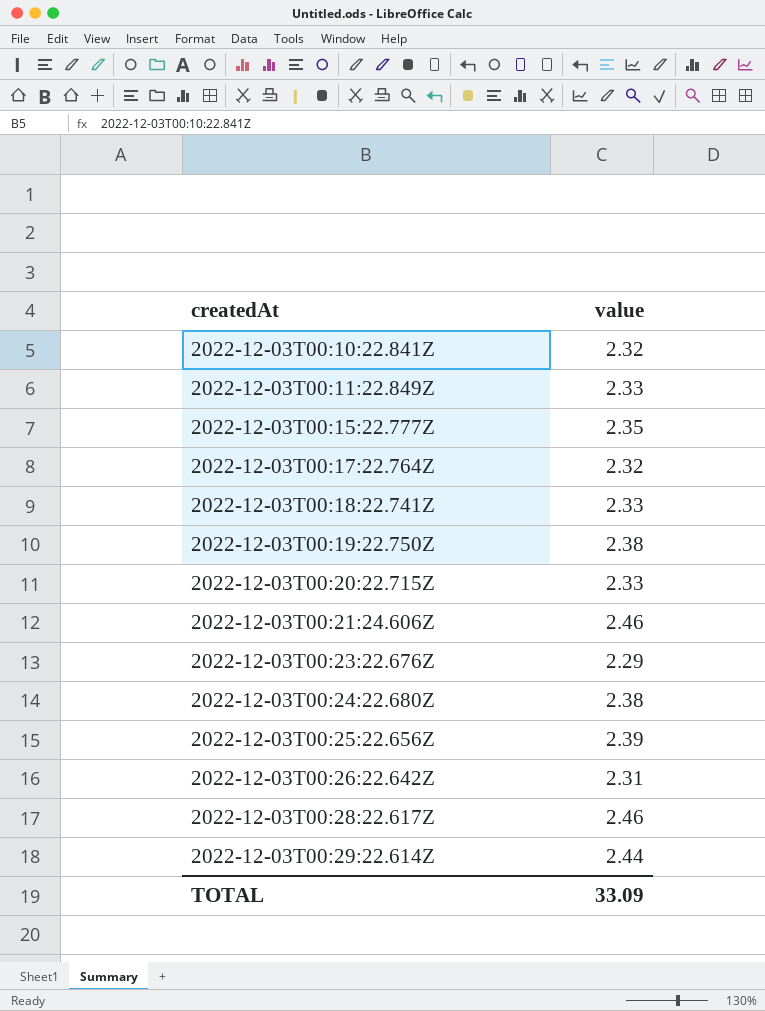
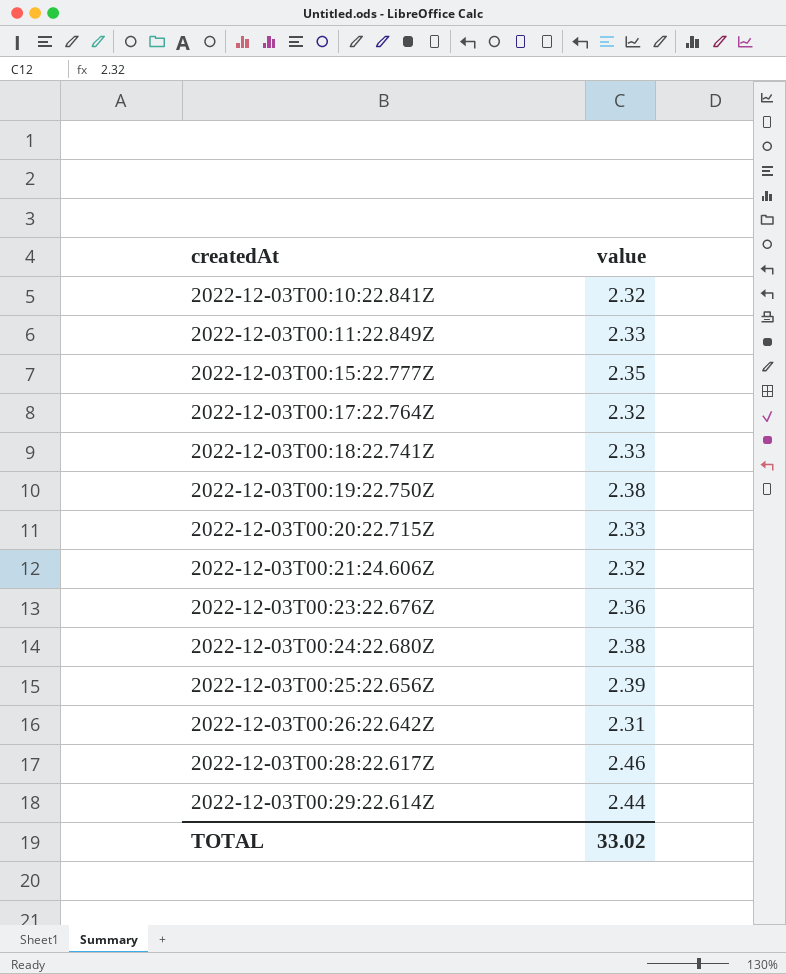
2022-12-03T00:21:24.606Z | value: 2.46 -> 2.32
2022-12-03T00:23:22.676Z | value: 2.29 -> 2.36
TOTAL | value: 33.09 -> 33.02

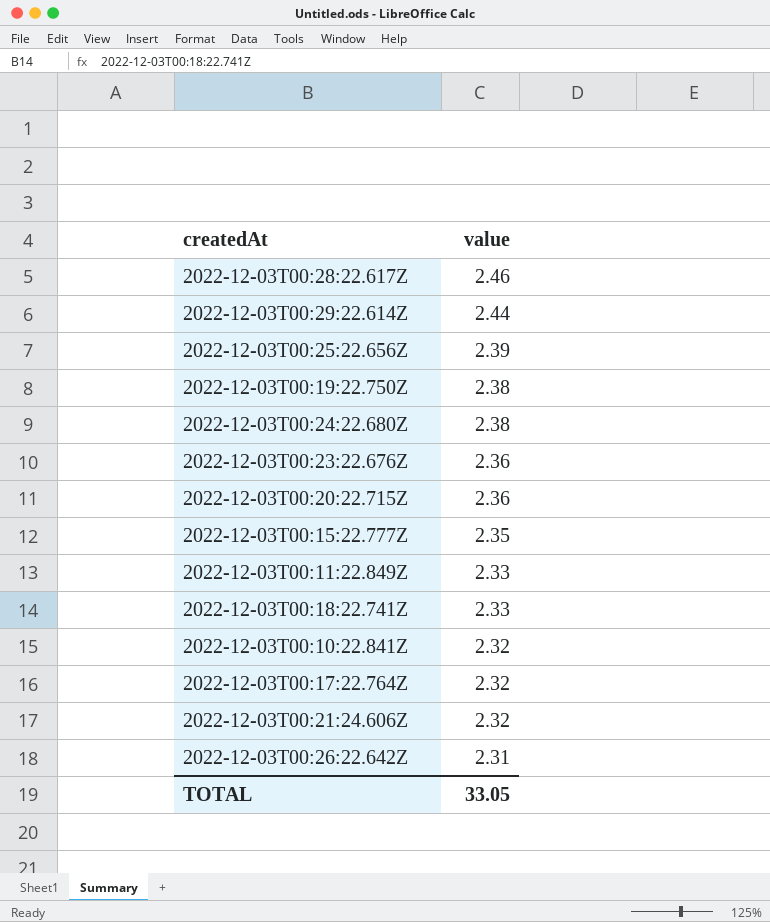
row order: createdAt ascending -> value descending
2022-12-03T00:20:22.715Z | value: 2.33 -> 2.36
TOTAL | value: 33.02 -> 33.05

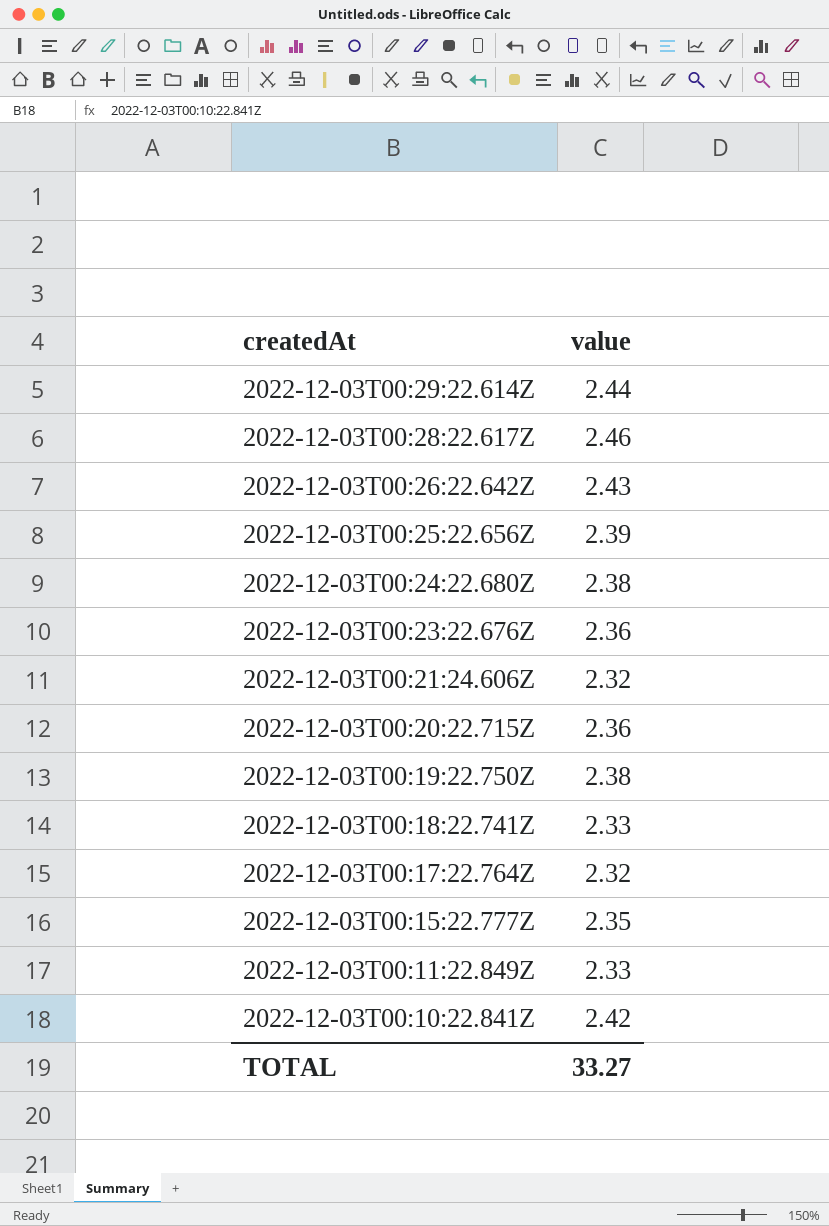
row order: value descending -> createdAt descending
2022-12-03T00:26:22.642Z | value: 2.31 -> 2.43
2022-12-03T00:10:22.841Z | value: 2.32 -> 2.42
TOTAL | value: 33.05 -> 33.27

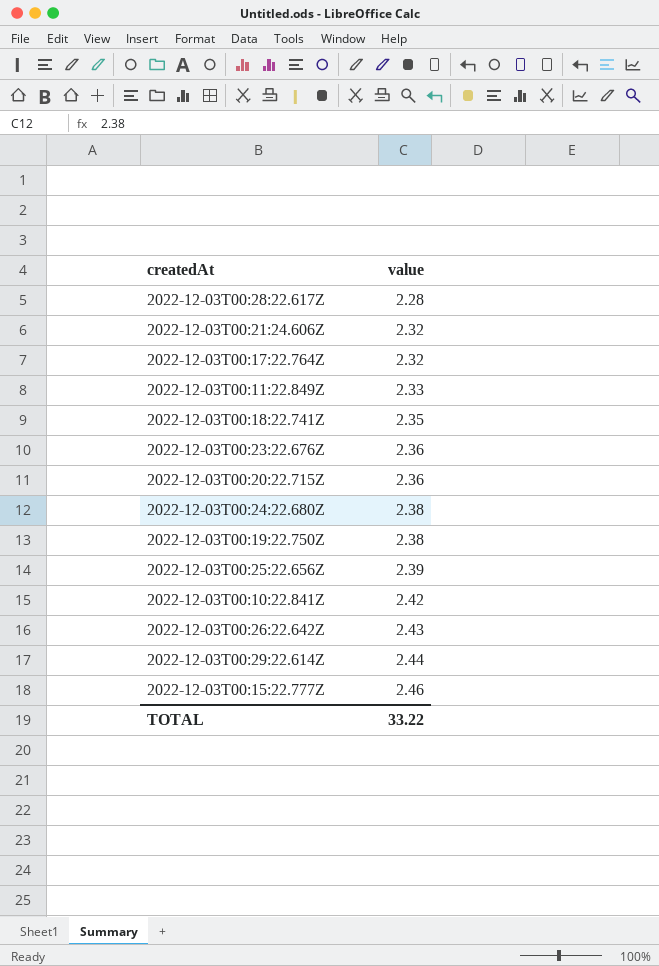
row order: createdAt descending -> value ascending
2022-12-03T00:28:22.617Z | value: 2.46 -> 2.28
2022-12-03T00:18:22.741Z | value: 2.33 -> 2.35
2022-12-03T00:15:22.777Z | value: 2.35 -> 2.46
TOTAL | value: 33.27 -> 33.22

